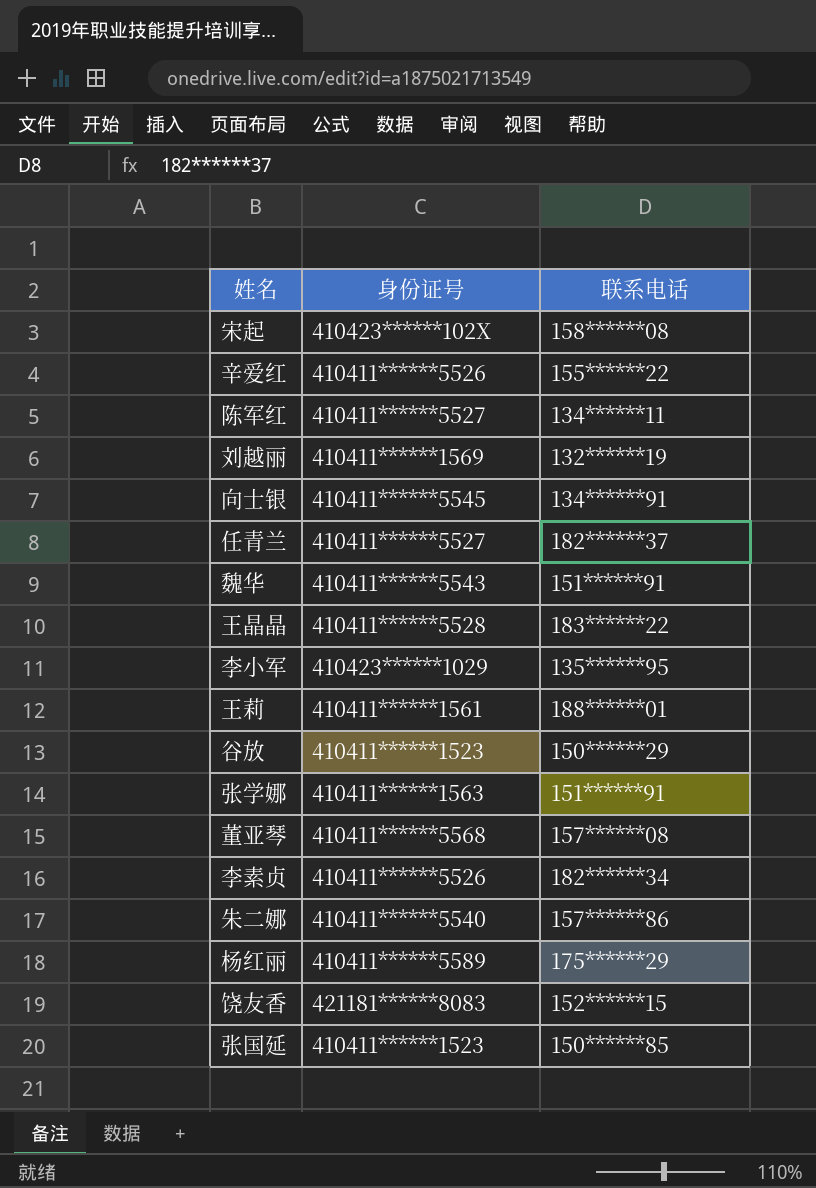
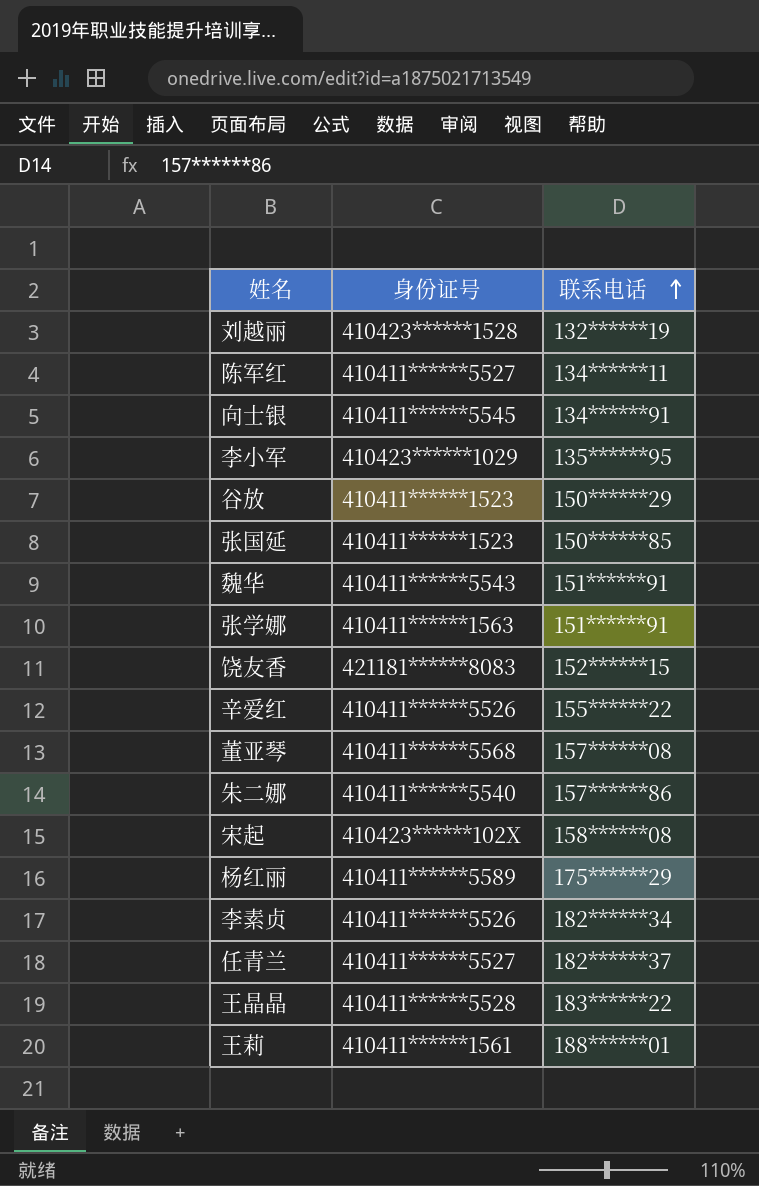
row order: none -> 联系电话 ascending
刘越丽 | 身份证号: 410411******1569 -> 410423******1528

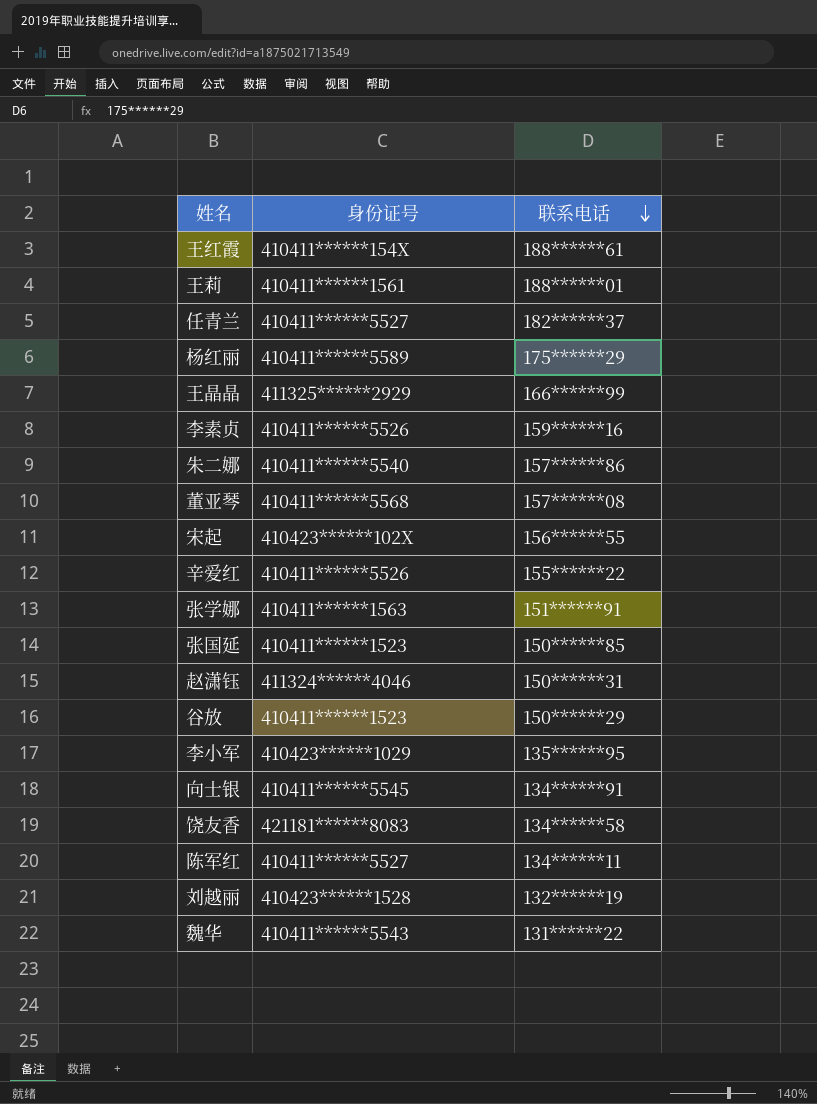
row order: 联系电话 ascending -> 联系电话 descending
row 王红霞: none -> 410411******154X | 188******61
王晶晶 | 身份证号: 410411******5528 -> 411325******2929
王晶晶 | 联系电话: 183******22 -> 166******99
李素贞 | 联系电话: 182******34 -> 159******16
宋起 | 联系电话: 158******08 -> 156******55
row 赵潇钰: none -> 411324******4046 | 150******31
饶友香 | 联系电话: 152******15 -> 134******58
魏华 | 联系电话: 151******91 -> 131******22

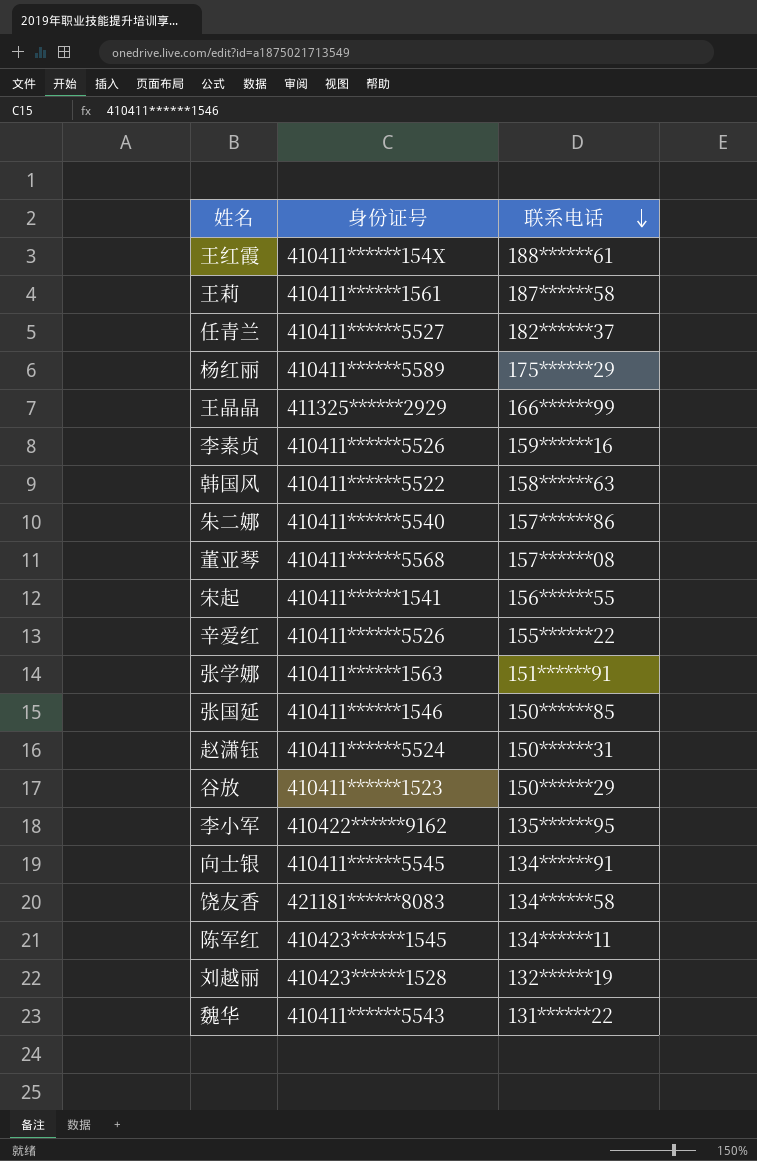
王莉 | 联系电话: 188******01 -> 187******58
row 韩国风: none -> 410411******5522 | 158******63
宋起 | 身份证号: 410423******102X -> 410411******1541
张国延 | 身份证号: 410411******1523 -> 410411******1546
赵潇钰 | 身份证号: 411324******4046 -> 410411******5524
李小军 | 身份证号: 410423******1029 -> 410422******9162
陈军红 | 身份证号: 410411******5527 -> 410423******1545

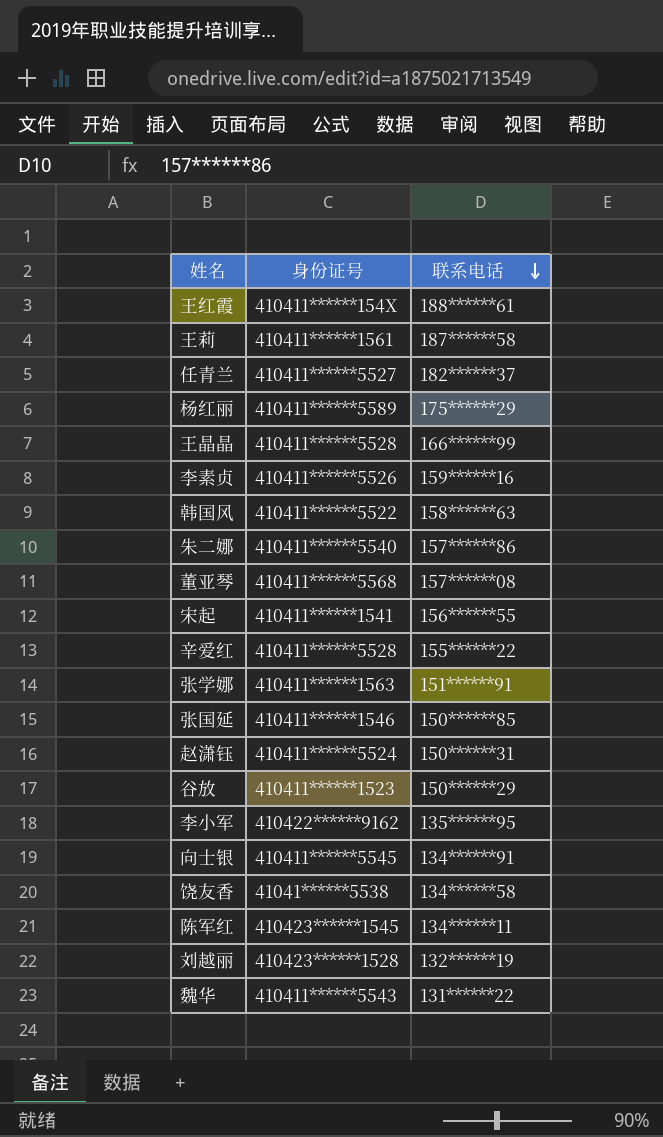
王晶晶 | 身份证号: 411325******2929 -> 410411******5528
辛爱红 | 身份证号: 410411******5526 -> 410411******5528
饶友香 | 身份证号: 421181******8083 -> 41041******5538

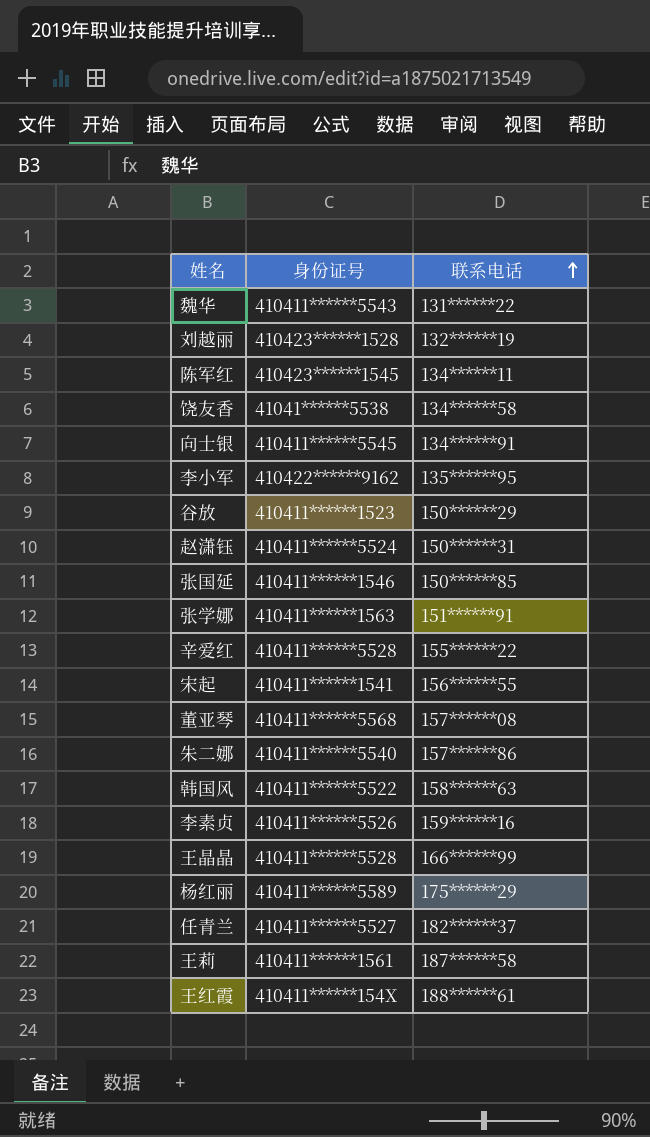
row order: 联系电话 descending -> 联系电话 ascending

